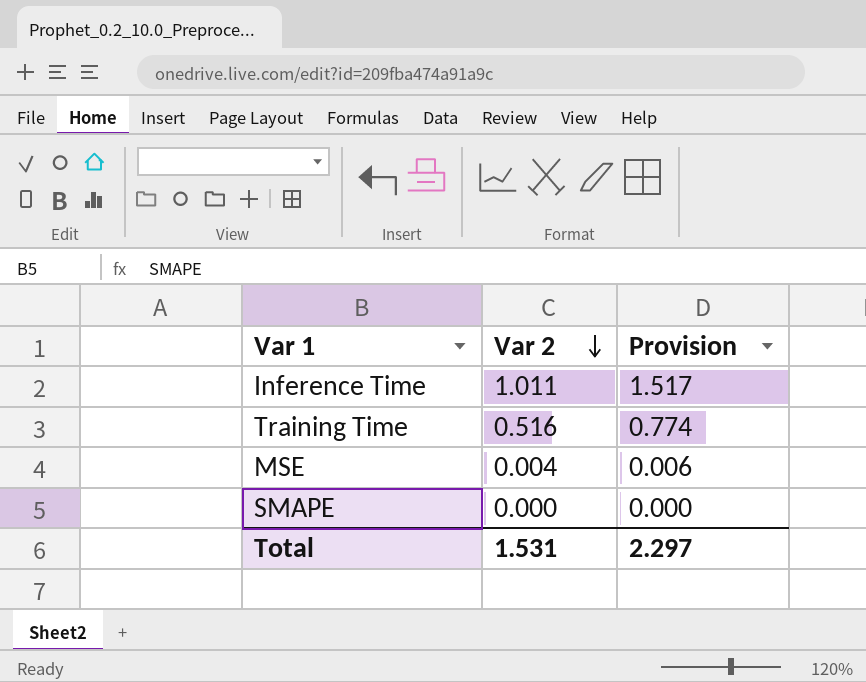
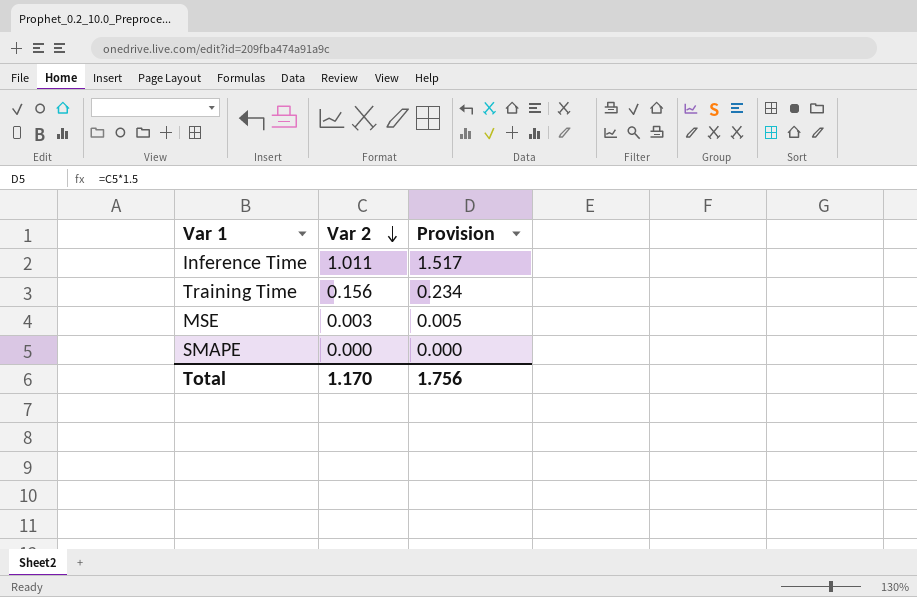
Training Time | Var 2: 0.516 -> 0.156
Training Time | Provision: 0.774 -> 0.234
MSE | Var 2: 0.004 -> 0.003
MSE | Provision: 0.006 -> 0.005
Total | Var 2: 1.531 -> 1.170
Total | Provision: 2.297 -> 1.756

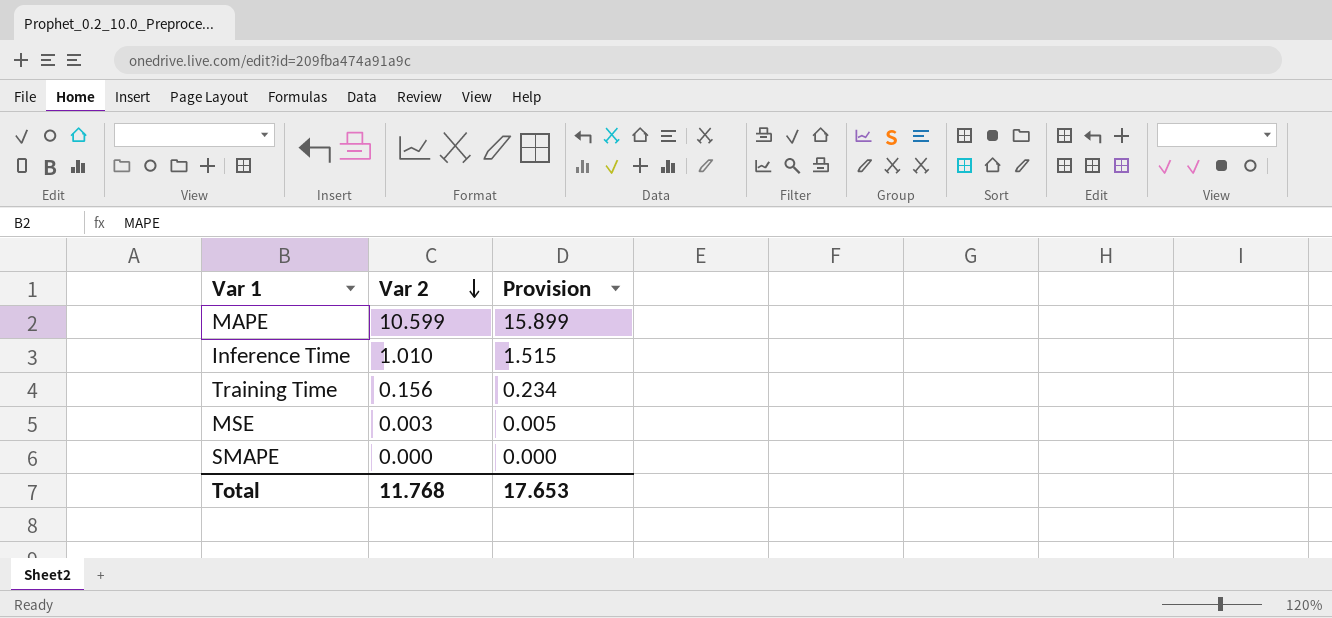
row MAPE: none -> 10.599 | 15.899
Inference Time | Var 2: 1.011 -> 1.010
Inference Time | Provision: 1.517 -> 1.515
Total | Var 2: 1.170 -> 11.768
Total | Provision: 1.756 -> 17.653

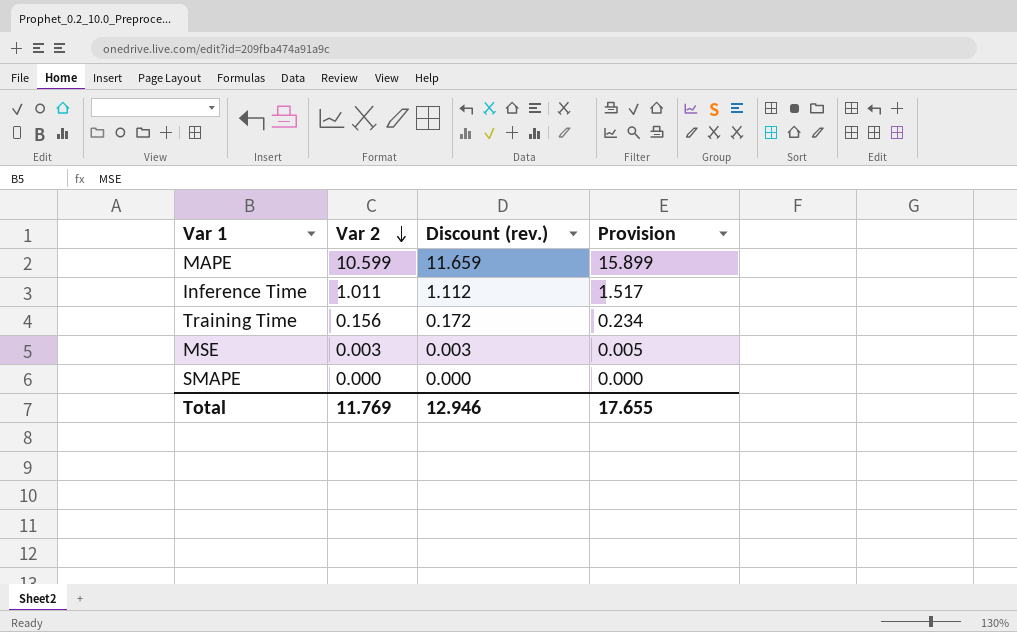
column Discount (rev.) | formula: none -> [Var 2] * 1.1
Inference Time | Var 2: 1.010 -> 1.011
Inference Time | Provision: 1.515 -> 1.517
Total | Var 2: 11.768 -> 11.769
Total | Provision: 17.653 -> 17.655

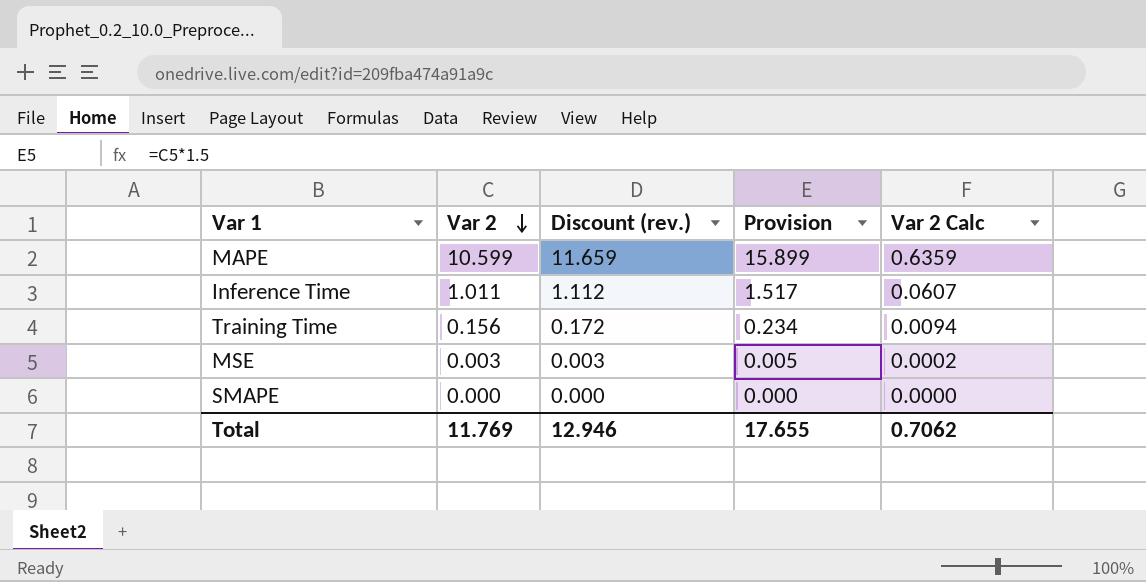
column Var 2 Calc | formula: none -> [Var 2] * 0.06

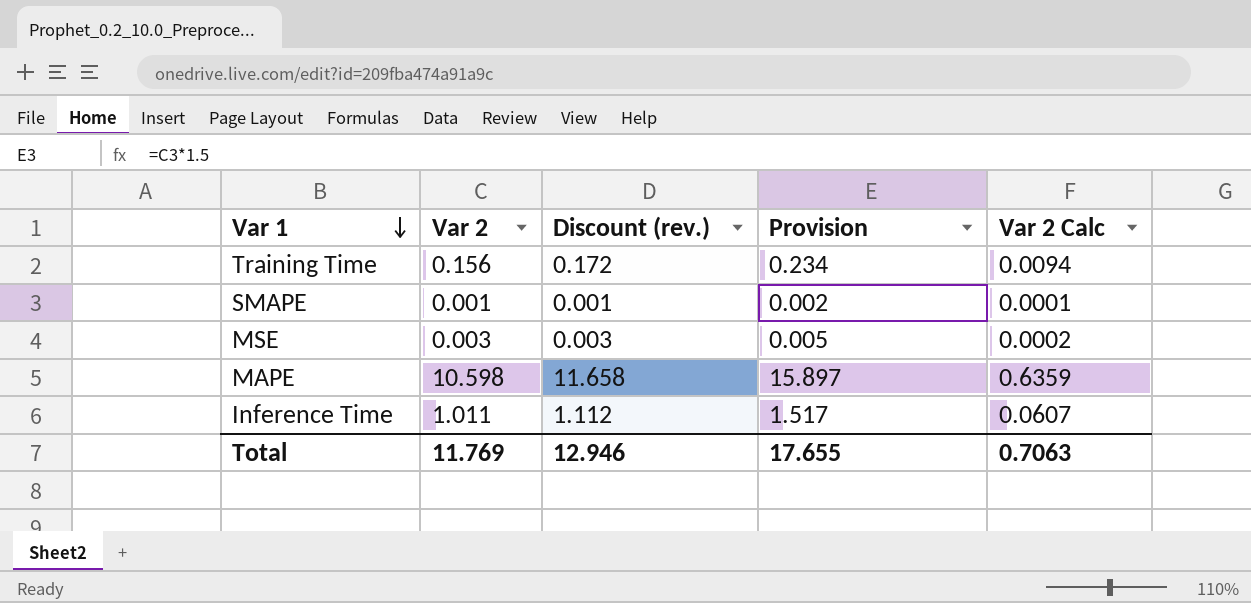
row order: Var 2 descending -> Var 1 descending
SMAPE | Var 2: 0.000 -> 0.001
SMAPE | Discount (rev.): 0.000 -> 0.001
SMAPE | Provision: 0.000 -> 0.002
SMAPE | Var 2 Calc: 0.0000 -> 0.0001
MAPE | Var 2: 10.599 -> 10.598
MAPE | Discount (rev.): 11.659 -> 11.658
MAPE | Provision: 15.899 -> 15.897
Total | Var 2 Calc: 0.7062 -> 0.7063

